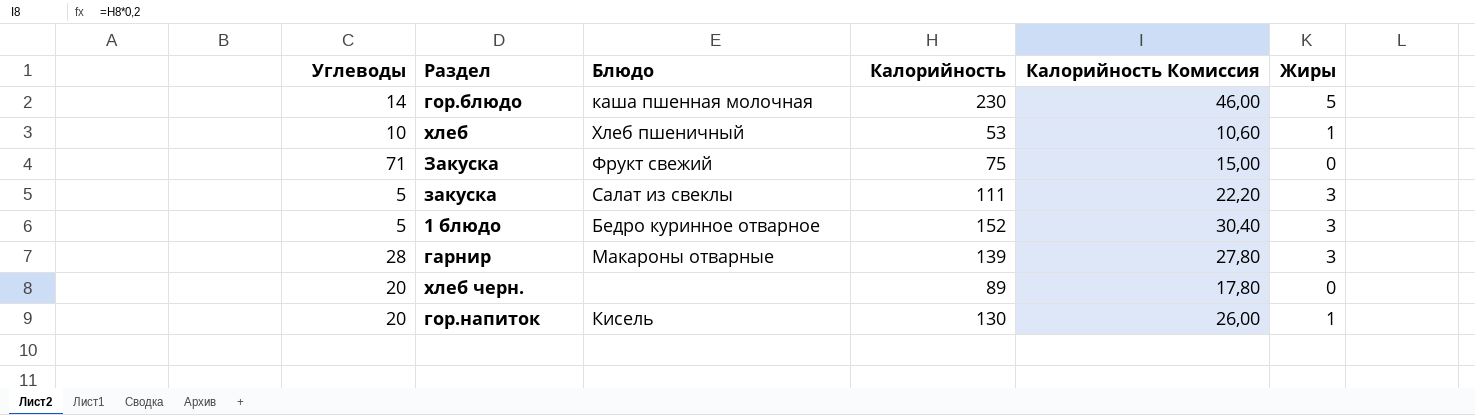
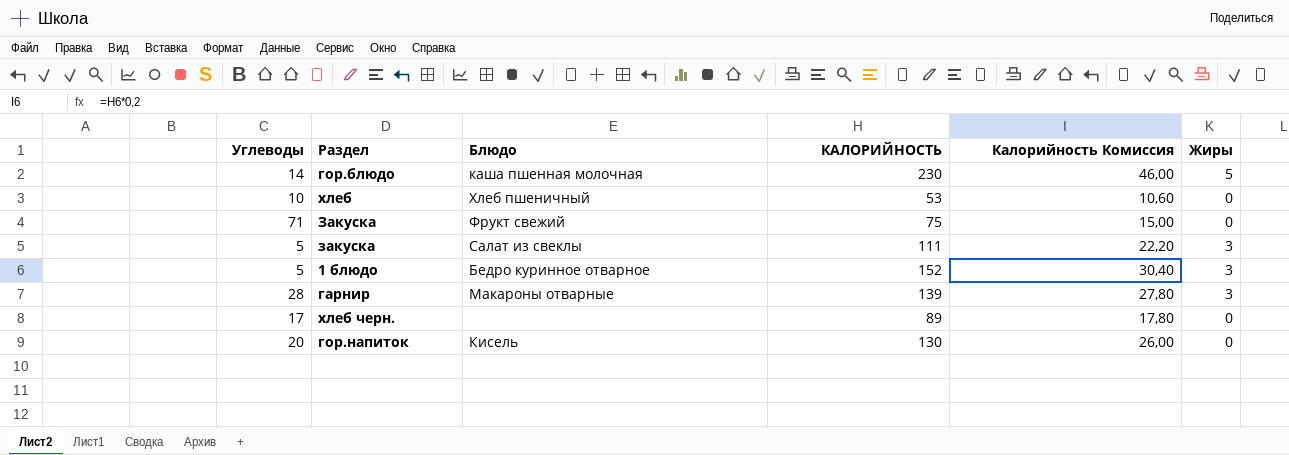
column name: Калорийность -> КАЛОРИЙНОСТЬ
хлеб | Жиры: 1 -> 0
хлеб черн. | Углеводы: 20 -> 17
гор.напиток | Жиры: 1 -> 0

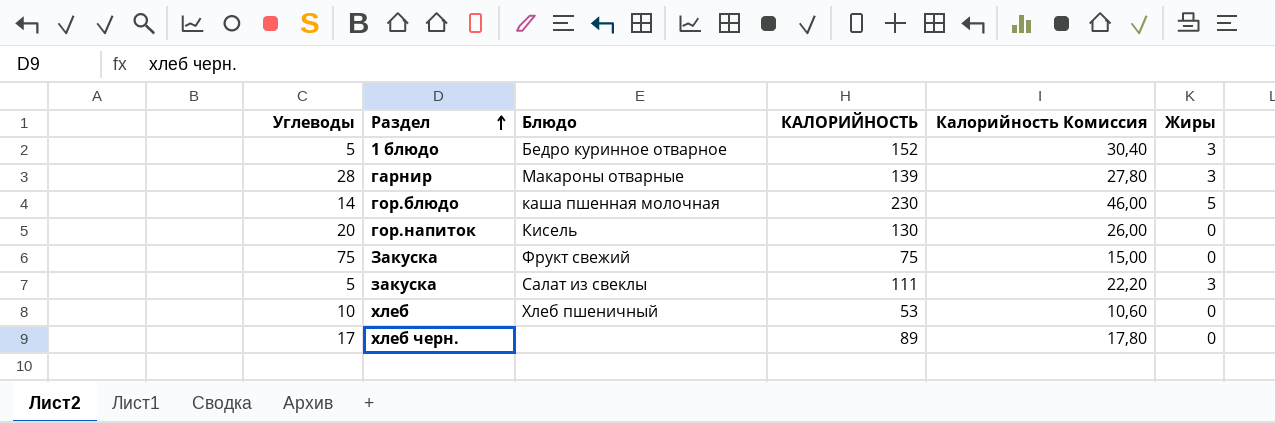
row order: none -> Раздел ascending
Закуска | Углеводы: 71 -> 75

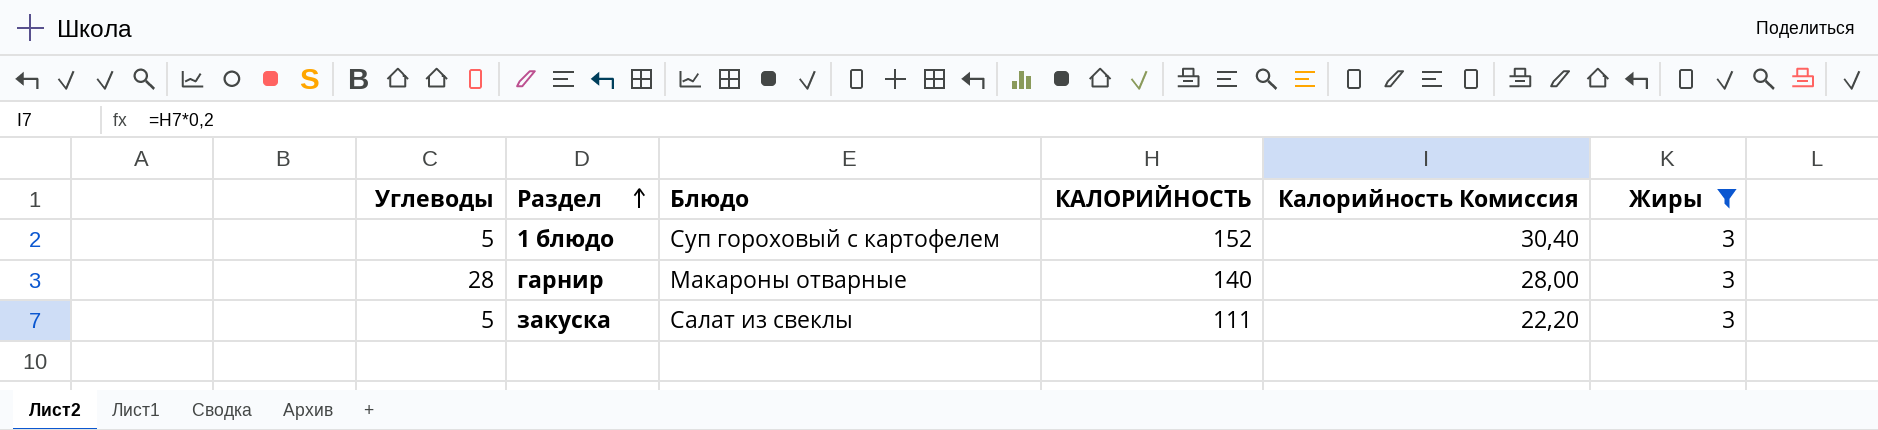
filter: none -> Жиры = 3
1 блюдо | Блюдо: Бедро куринное отварное -> Суп гороховый с картофелем
гарнир | КАЛОРИЙНОСТЬ: 139 -> 140
гарнир | Калорийность Комиссия: 27,80 -> 28,00

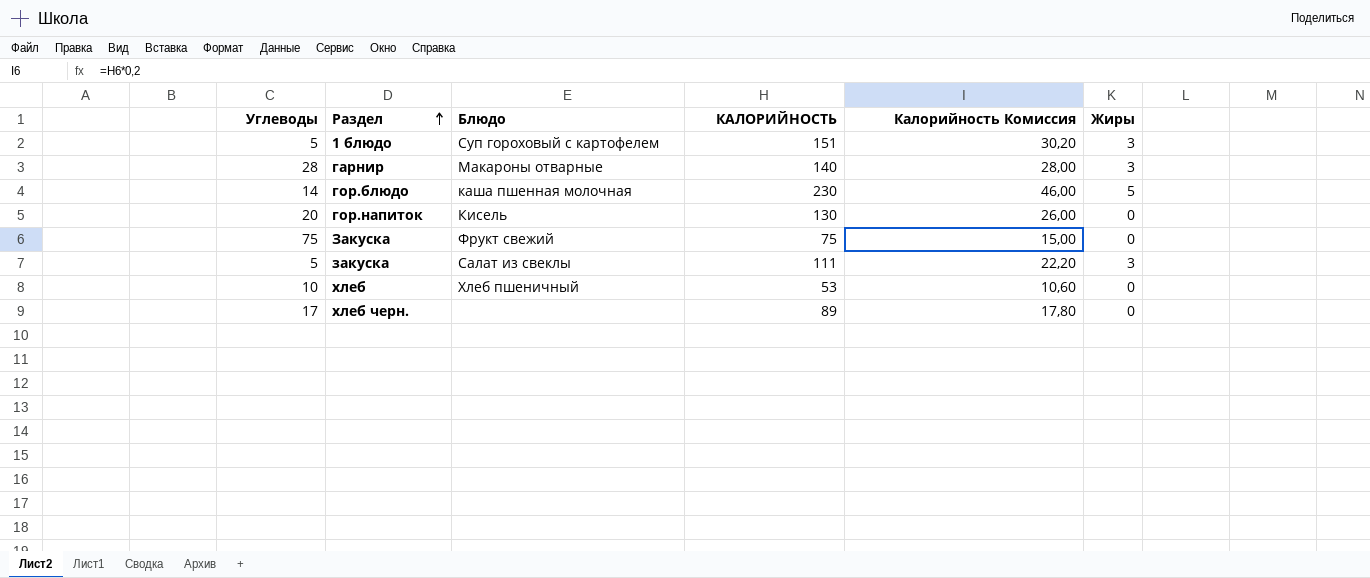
filter: Жиры = 3 -> none
1 блюдо | КАЛОРИЙНОСТЬ: 152 -> 151
1 блюдо | Калорийность Комиссия: 30,40 -> 30,20

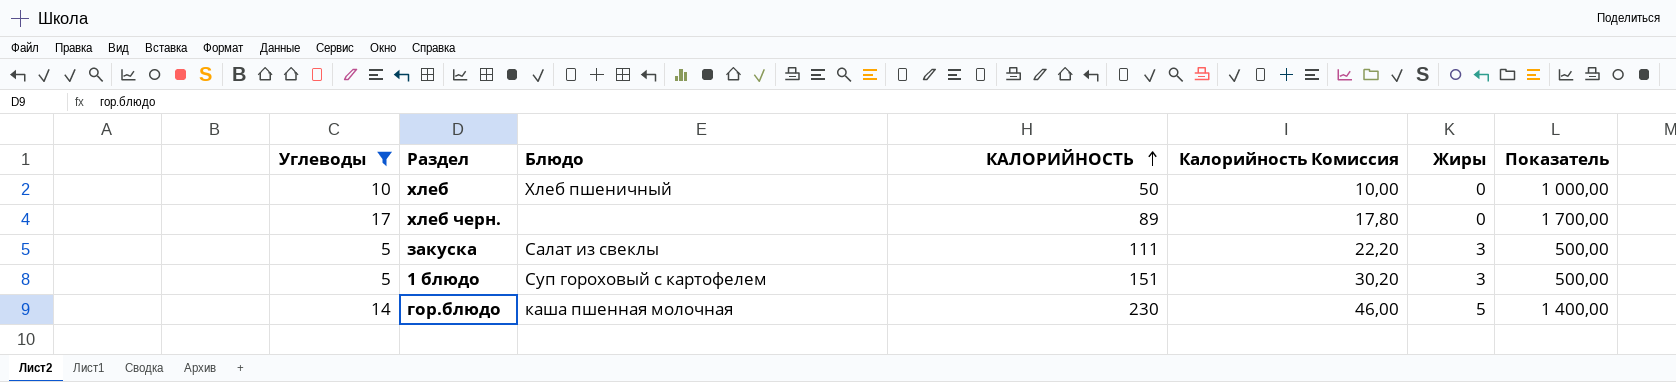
filter: none -> Углеводы <= 17
row order: Раздел ascending -> КАЛОРИЙНОСТЬ ascending
column Показатель | formula: none -> [Углеводы] * 100
хлеб | КАЛОРИЙНОСТЬ: 53 -> 50
хлеб | Калорийность Комиссия: 10,60 -> 10,00

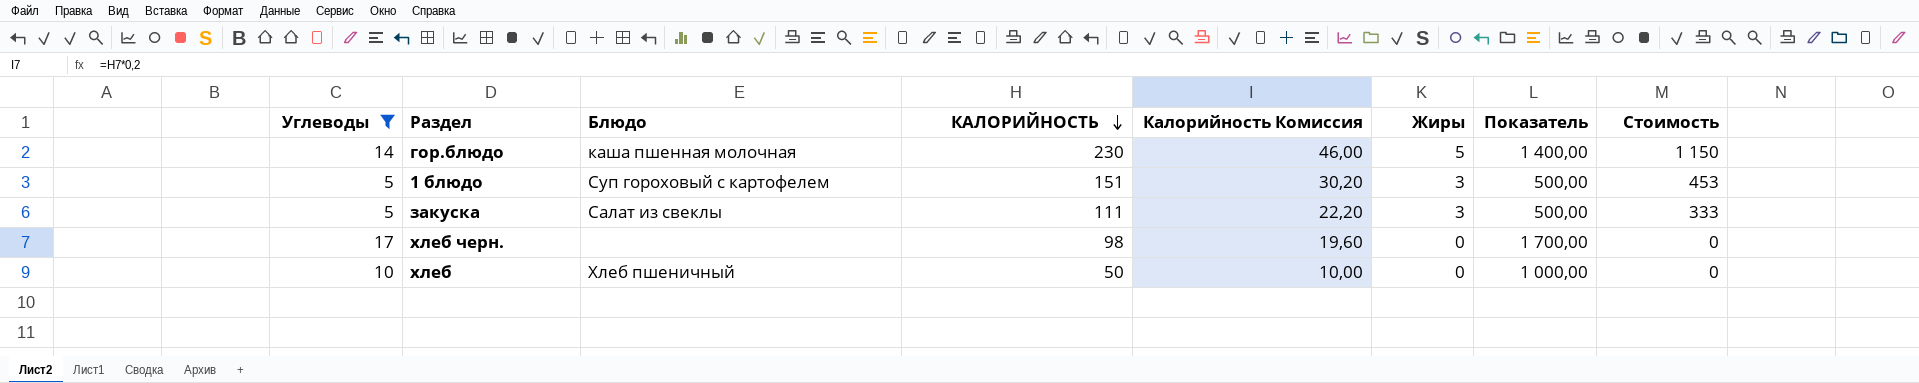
row order: КАЛОРИЙНОСТЬ ascending -> КАЛОРИЙНОСТЬ descending
column Стоимость | formula: none -> [КАЛОРИЙНОСТЬ] * [Жиры]
хлеб черн. | КАЛОРИЙНОСТЬ: 89 -> 98
хлеб черн. | Калорийность Комиссия: 17,80 -> 19,60

